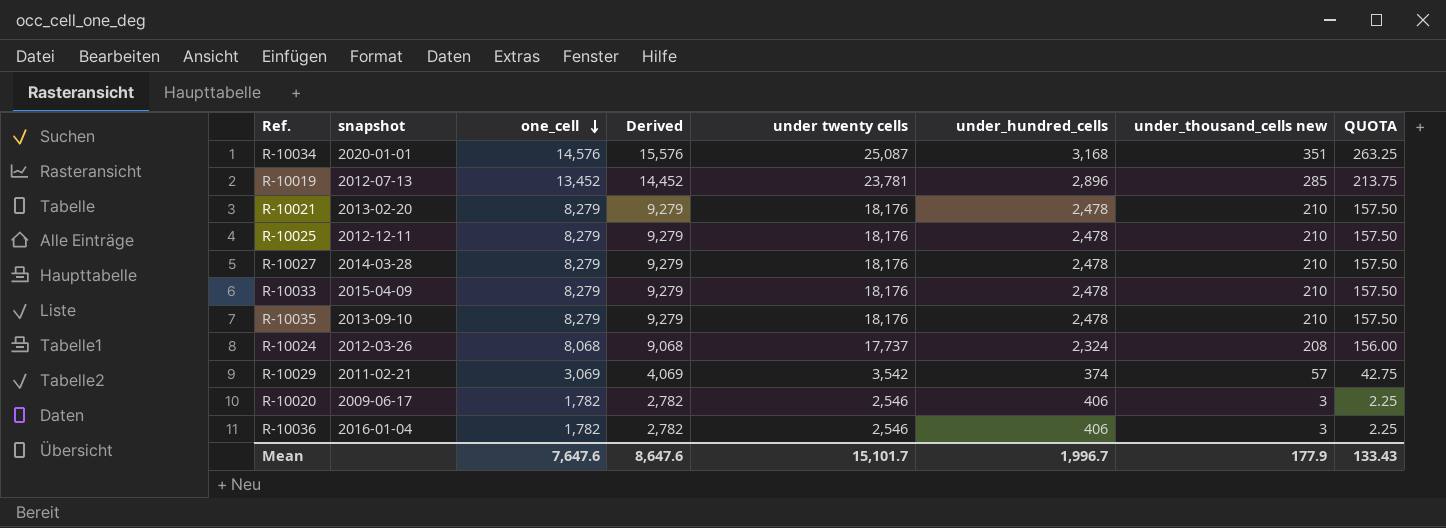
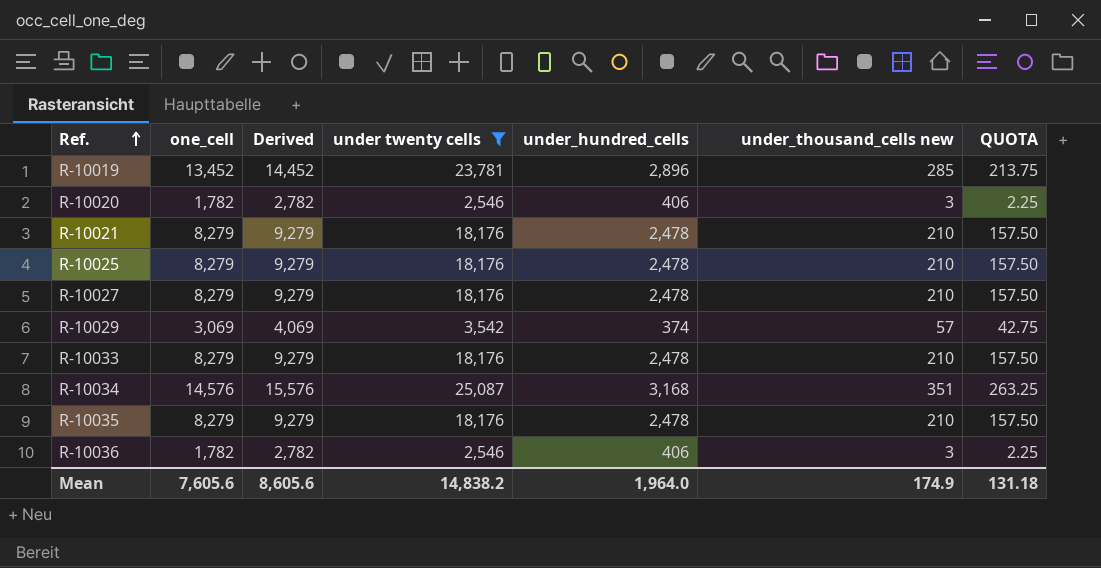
filter: none -> under twenty cells != 17,737
row order: one_cell descending -> Ref. ascending
column snapshot | position: 2 -> none
Mean | one_cell: 7,647.6 -> 7,605.6
Mean | Derived: 8,647.6 -> 8,605.6
Mean | under twenty cells: 15,101.7 -> 14,838.2
Mean | under_hundred_cells: 1,996.7 -> 1,964.0
Mean | under_thousand_cells new: 177.9 -> 174.9
Mean | QUOTA: 133.43 -> 131.18

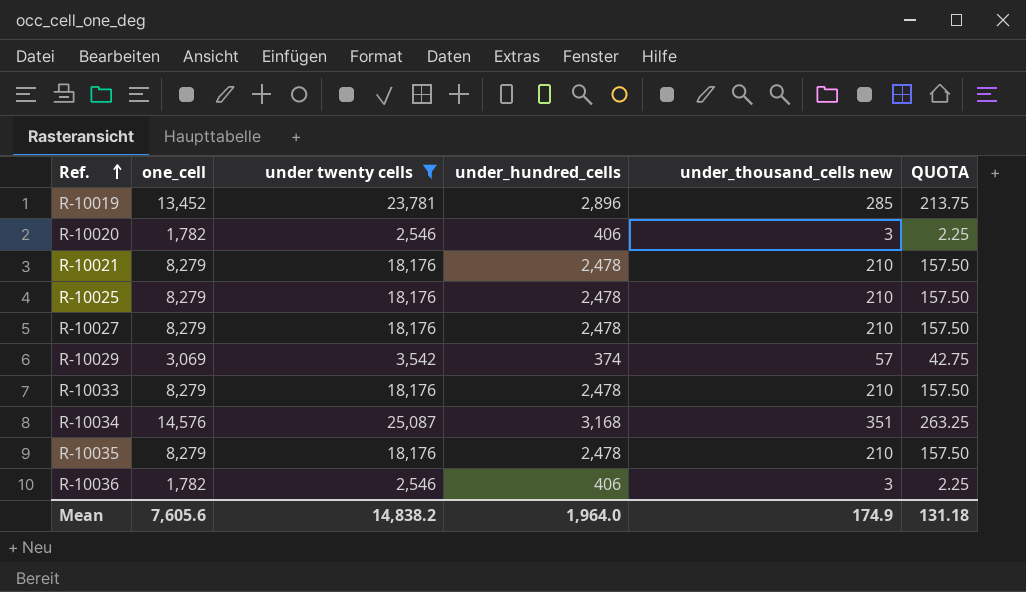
column Derived | formula: [one_cell] + 1000 -> none

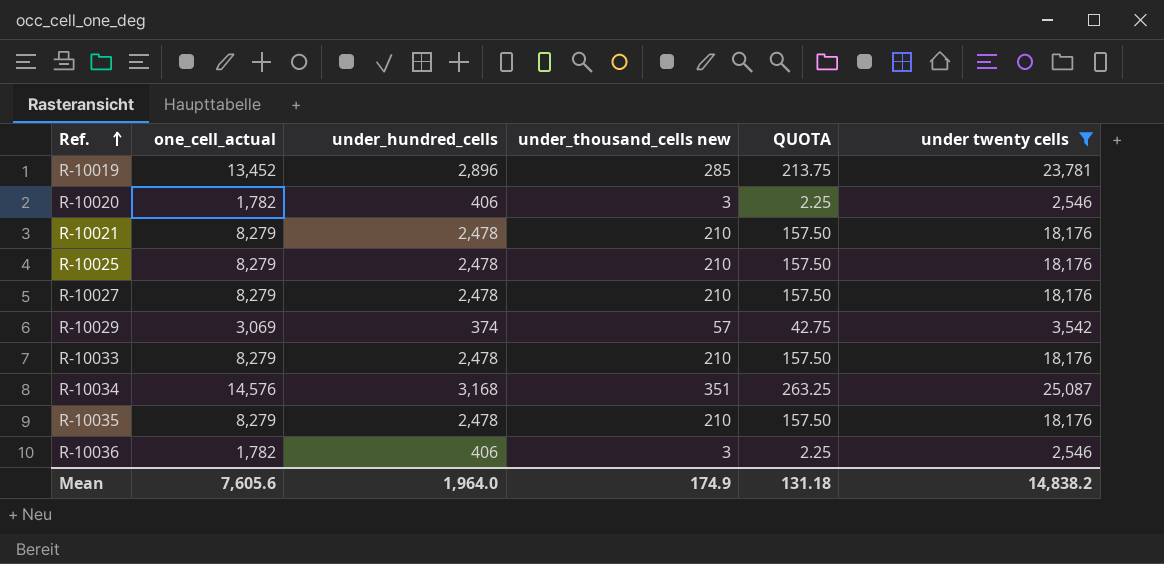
column name: one_cell -> one_cell_actual
column under twenty cells | position: 3 -> 6

